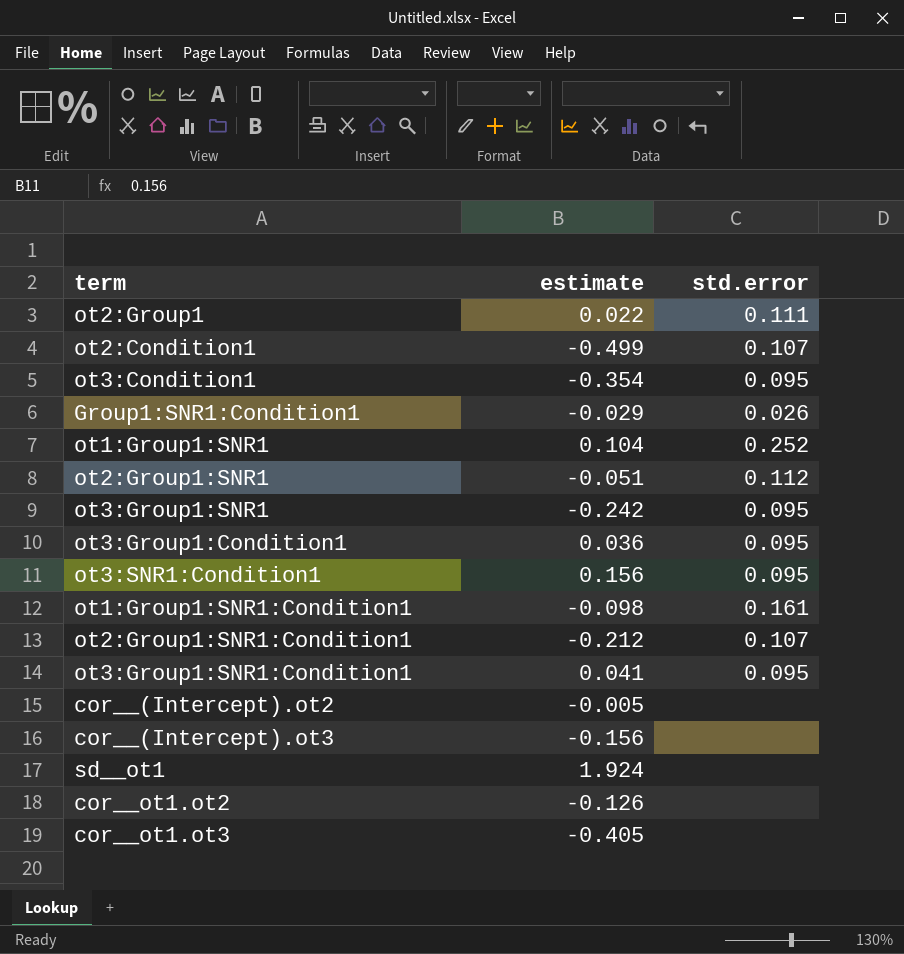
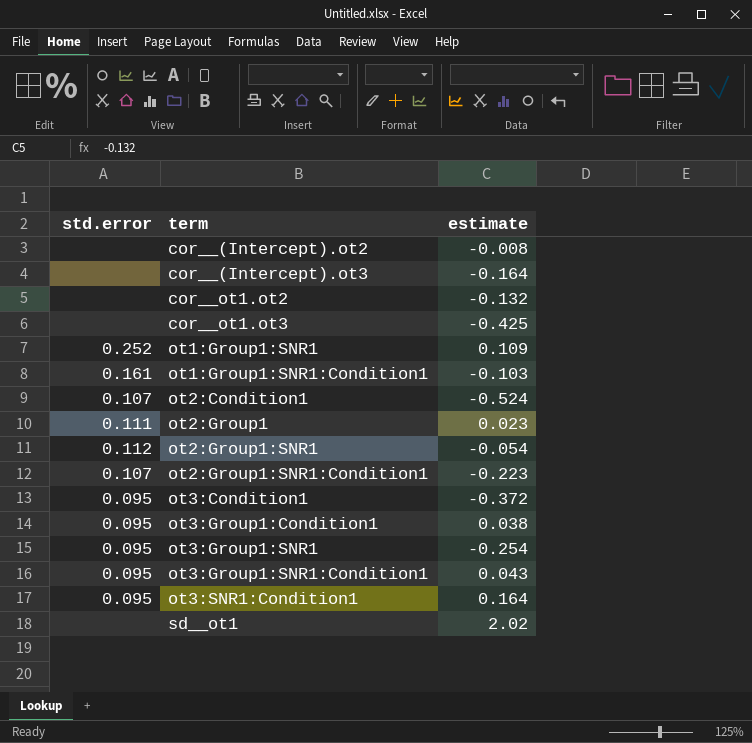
row order: none -> term ascending
column std.error | position: 3 -> 1
row Group1:SNR1:Condition1: -0.029 | 0.026 -> none
cor__(Intercept).ot2 | estimate: -0.005 -> -0.008
cor__(Intercept).ot3 | estimate: -0.156 -> -0.164
cor__ot1.ot2 | estimate: -0.126 -> -0.132
cor__ot1.ot3 | estimate: -0.405 -> -0.425
ot1:Group1:SNR1 | estimate: 0.104 -> 0.109
ot1:Group1:SNR1:Condition1 | estimate: -0.098 -> -0.103
ot2:Condition1 | estimate: -0.499 -> -0.524
ot2:Group1 | estimate: 0.022 -> 0.023
ot2:Group1:SNR1 | estimate: -0.051 -> -0.054
ot2:Group1:SNR1:Condition1 | estimate: -0.212 -> -0.223
ot3:Condition1 | estimate: -0.354 -> -0.372
ot3:Group1:Condition1 | estimate: 0.036 -> 0.038
ot3:Group1:SNR1 | estimate: -0.242 -> -0.254
ot3:Group1:SNR1:Condition1 | estimate: 0.041 -> 0.043
ot3:SNR1:Condition1 | estimate: 0.156 -> 0.164
sd__ot1 | estimate: 1.924 -> 2.02

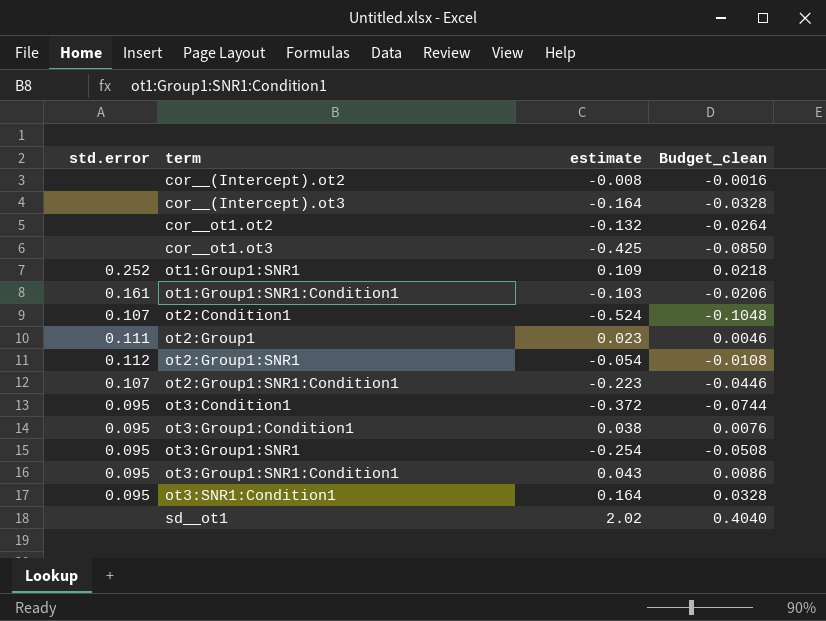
column Budget_clean | formula: none -> [estimate] * 0.2

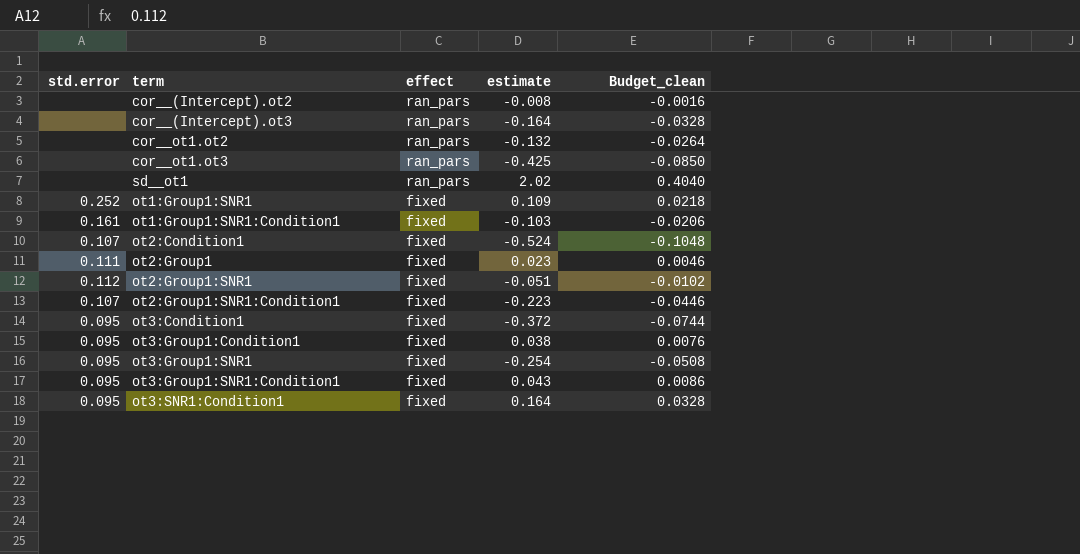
row order: term ascending -> effect descending
column effect | position: none -> 3
ot2:Group1:SNR1 | estimate: -0.054 -> -0.051
ot2:Group1:SNR1 | Budget_clean: -0.0108 -> -0.0102

